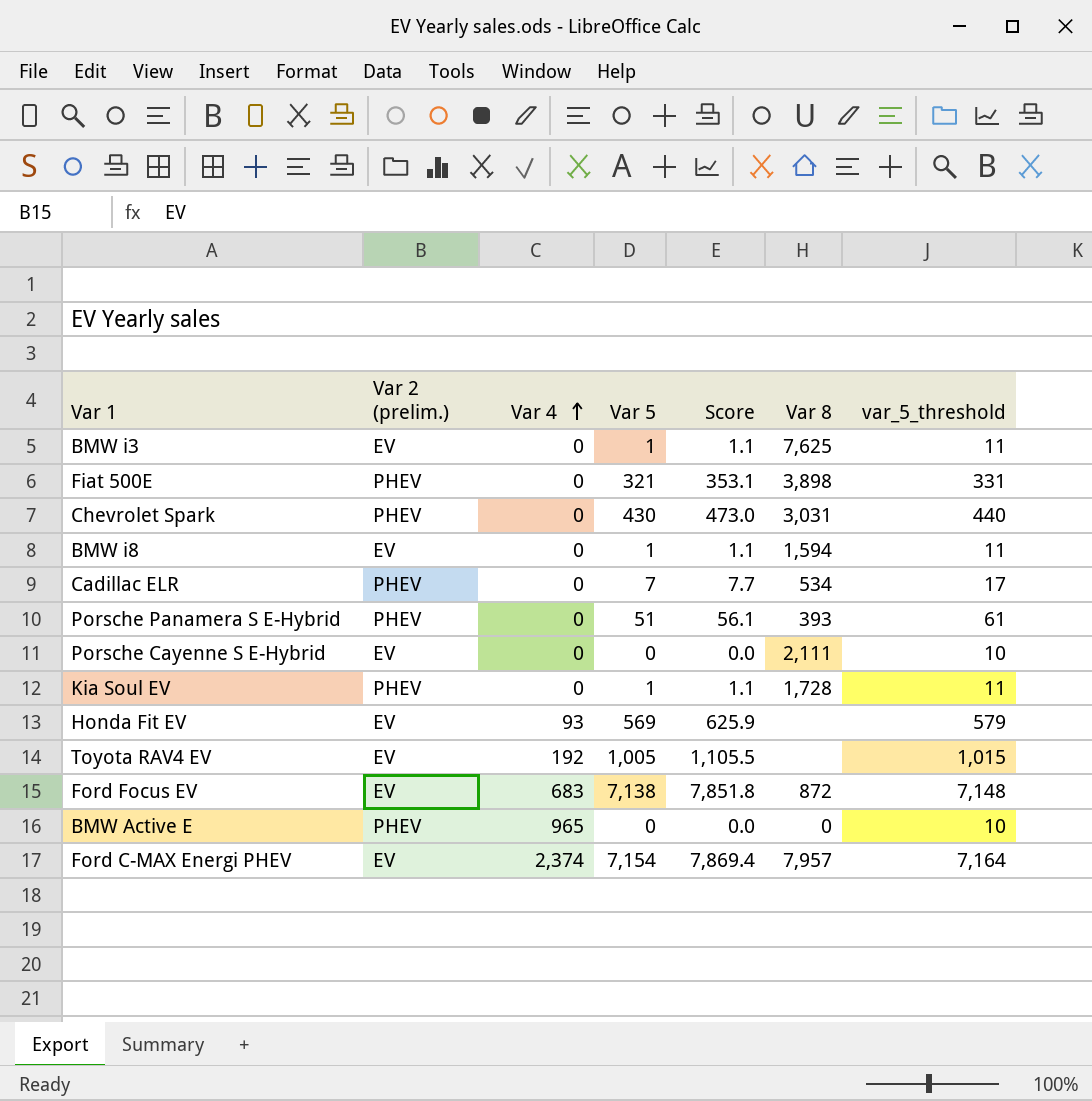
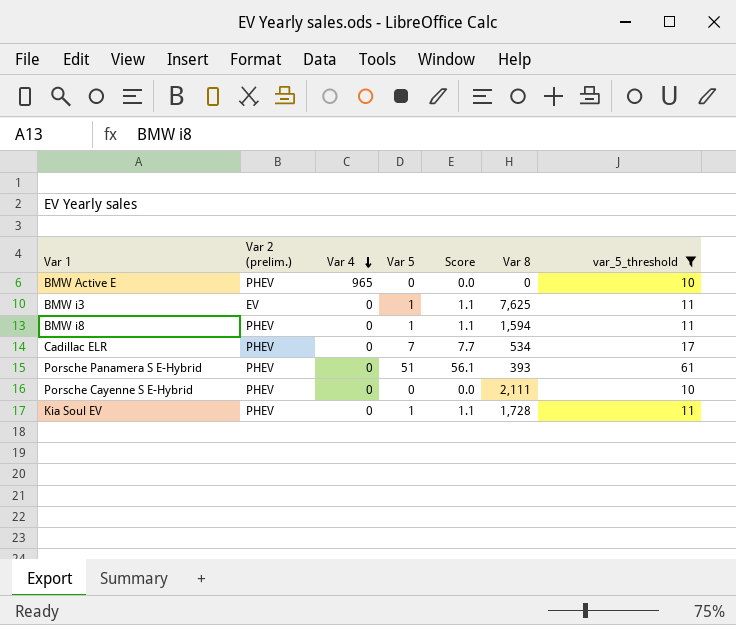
filter: none -> var_5_threshold <= 61
row order: Var 4 ascending -> Var 4 descending
BMW i8 | Var 2 (prelim.): EV -> PHEV
Porsche Cayenne S E-Hybrid | Var 2 (prelim.): EV -> PHEV

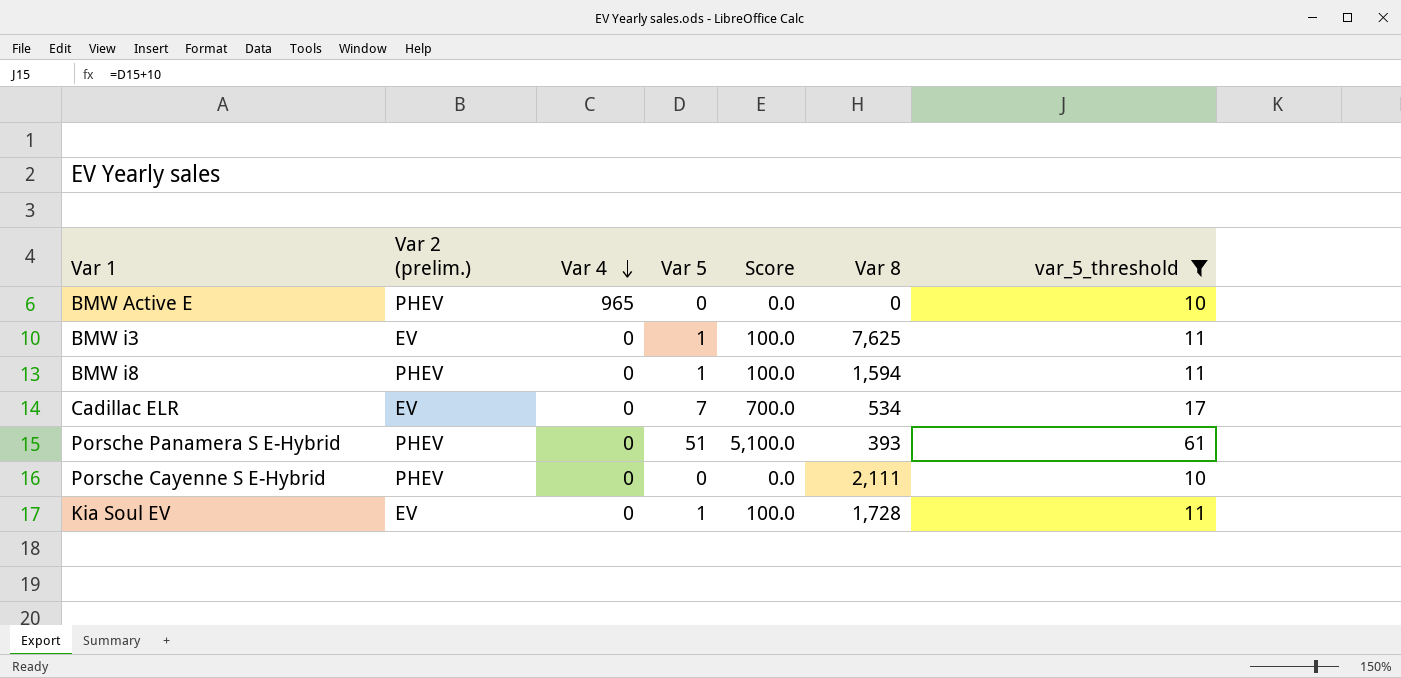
column Score | formula: [Var 5] * 1.1 -> [Var 5] * 100
Cadillac ELR | Var 2 (prelim.): PHEV -> EV
Kia Soul EV | Var 2 (prelim.): PHEV -> EV

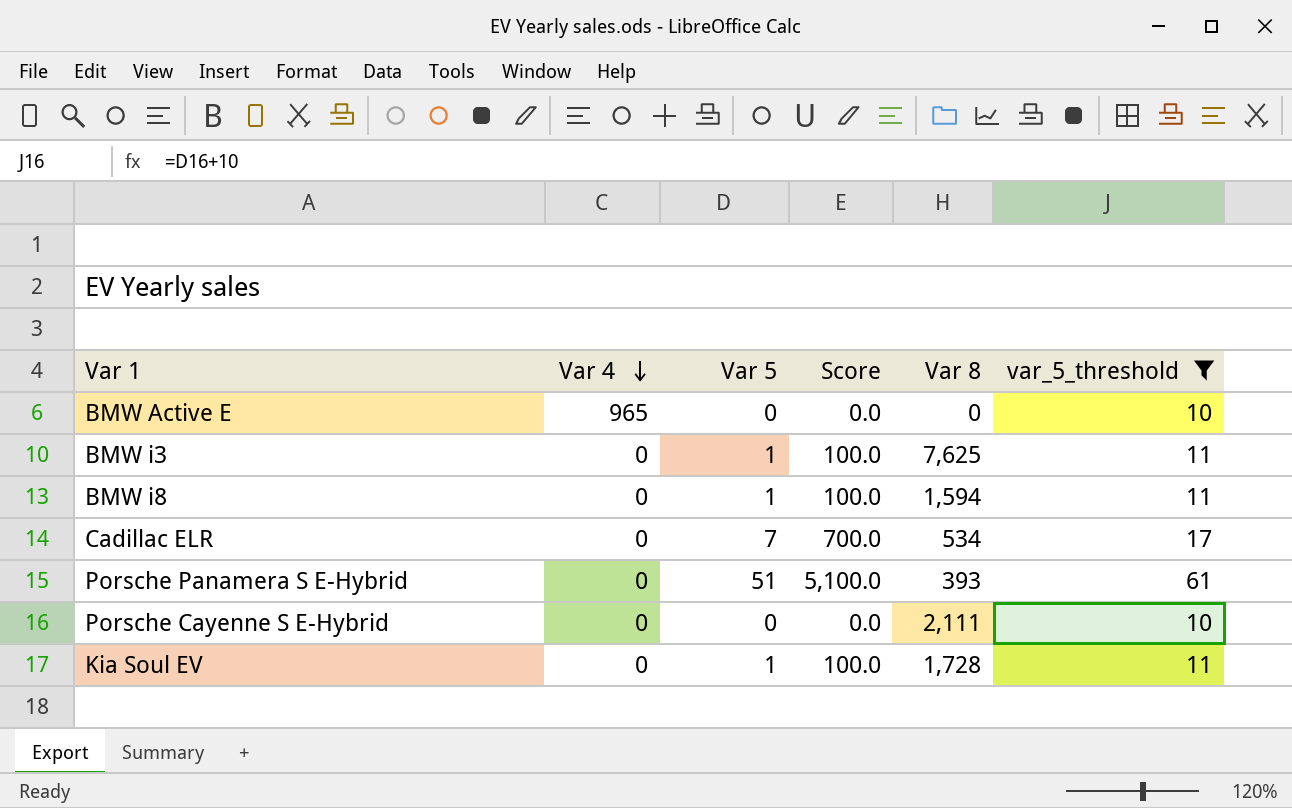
column Var 2 (prelim.) | position: 2 -> none

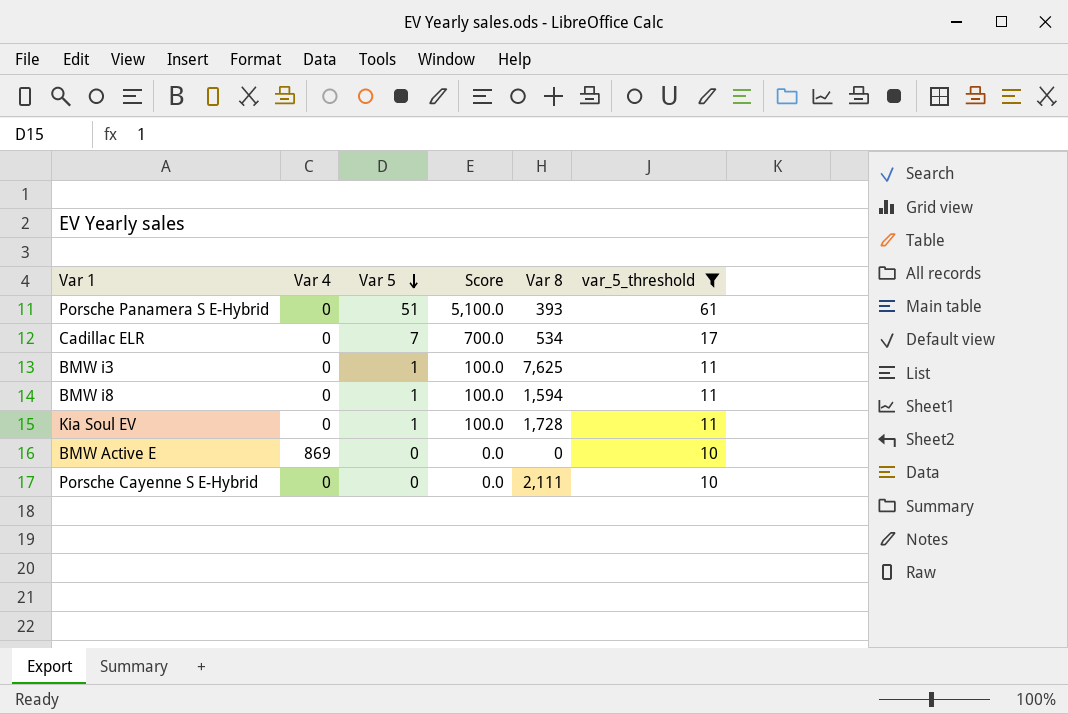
row order: Var 4 descending -> Var 5 descending
BMW Active E | Var 4: 965 -> 869

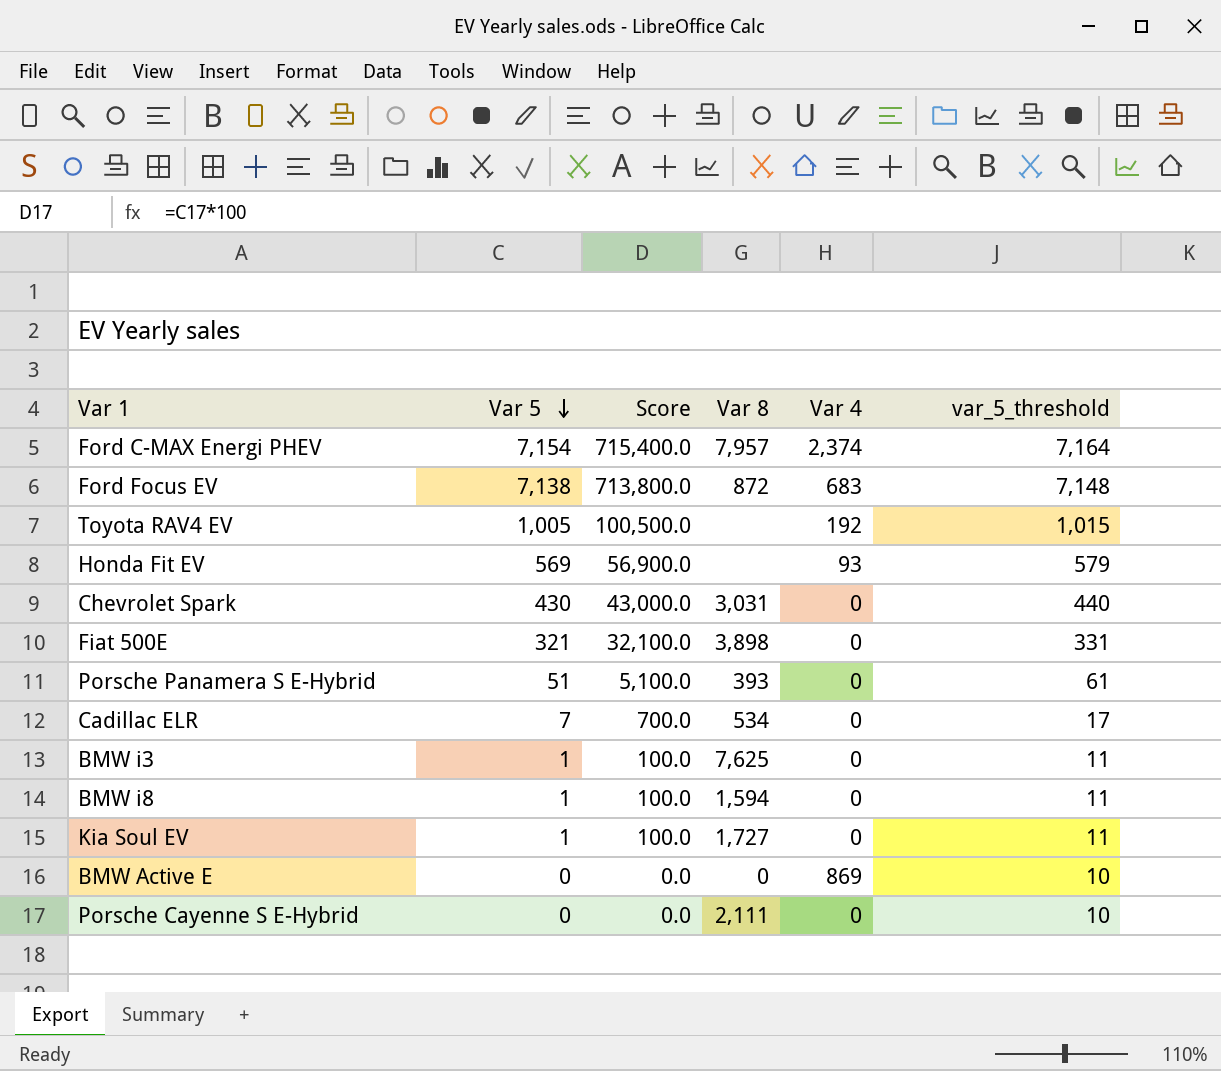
filter: var_5_threshold <= 61 -> none
column Var 4 | position: 2 -> 5
Kia Soul EV | Var 8: 1,728 -> 1,727

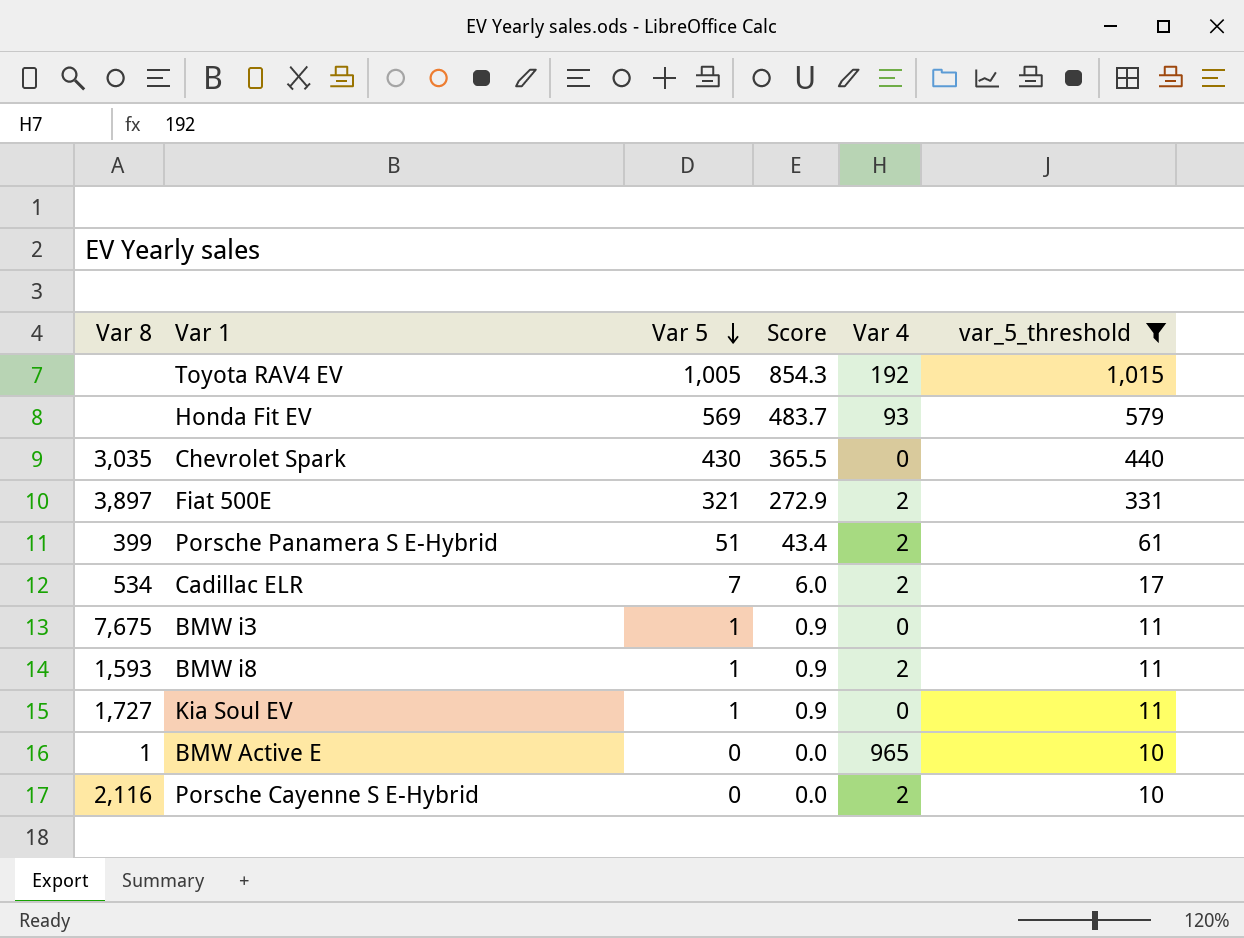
filter: none -> var_5_threshold <= 1,015
column Var 8 | position: 4 -> 1
column Score | formula: [Var 5] * 100 -> [Var 5] * 0.85
Chevrolet Spark | Var 8: 3,031 -> 3,035
Fiat 500E | Var 8: 3,898 -> 3,897
Fiat 500E | Var 4: 0 -> 2
Porsche Panamera S E-Hybrid | Var 8: 393 -> 399
Porsche Panamera S E-Hybrid | Var 4: 0 -> 2
Cadillac ELR | Var 4: 0 -> 2
BMW i3 | Var 8: 7,625 -> 7,675
BMW i8 | Var 8: 1,594 -> 1,593
BMW i8 | Var 4: 0 -> 2
BMW Active E | Var 8: 0 -> 1
BMW Active E | Var 4: 869 -> 965
Porsche Cayenne S E-Hybrid | Var 8: 2,111 -> 2,116
Porsche Cayenne S E-Hybrid | Var 4: 0 -> 2

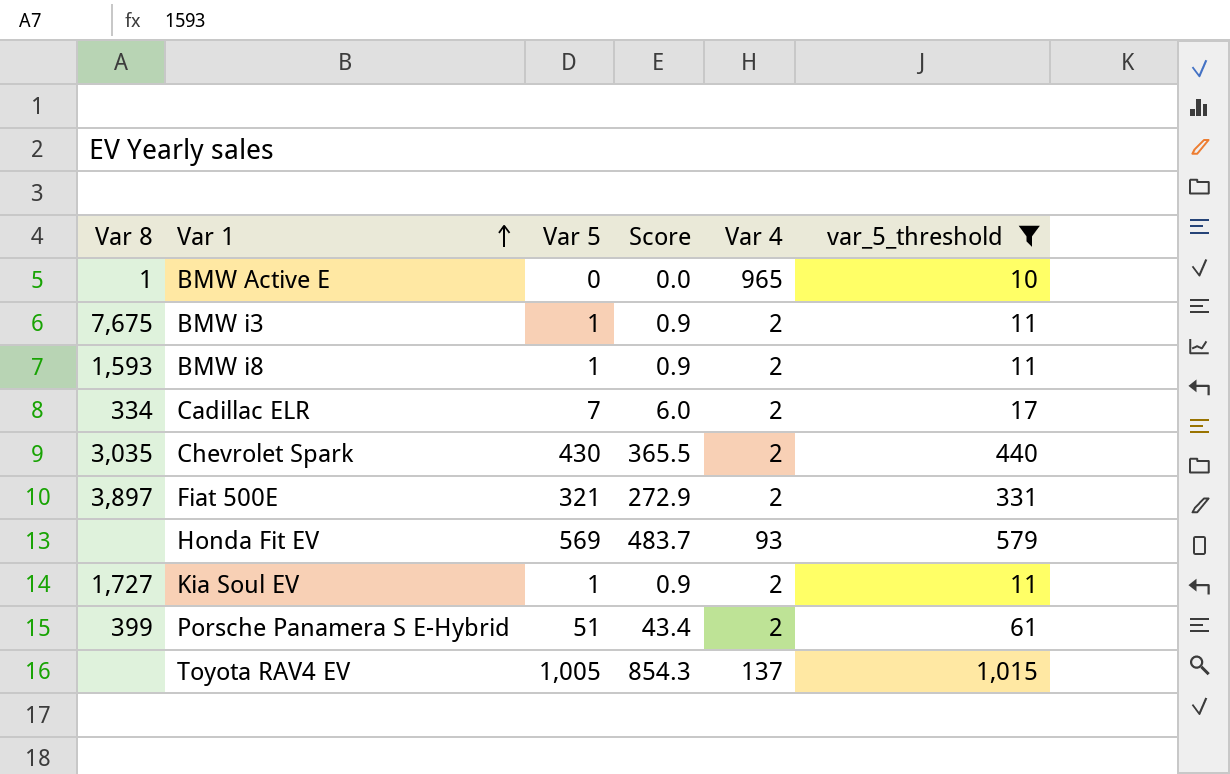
row order: Var 5 descending -> Var 1 ascending
row Porsche Cayenne S E-Hybrid: 2,116 | 0 | 0.0 | 2 | 10 -> none
BMW i3 | Var 4: 0 -> 2
Cadillac ELR | Var 8: 534 -> 334
Chevrolet Spark | Var 4: 0 -> 2
Kia Soul EV | Var 4: 0 -> 2
Toyota RAV4 EV | Var 4: 192 -> 137

